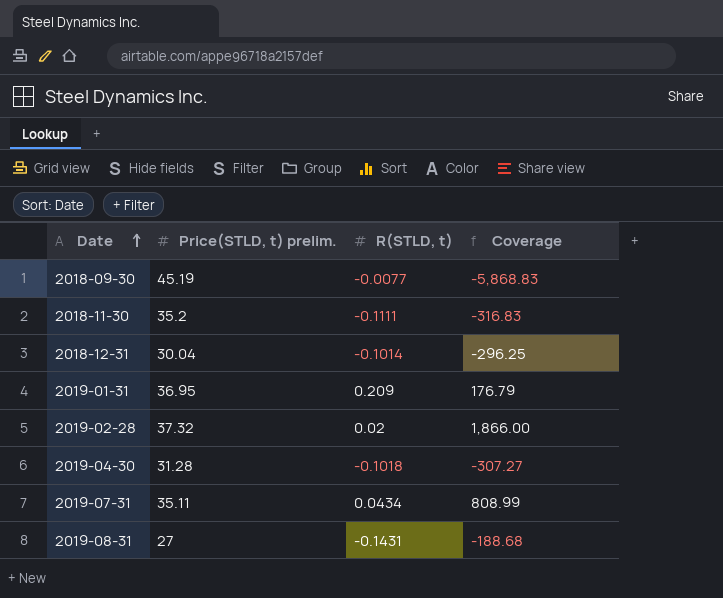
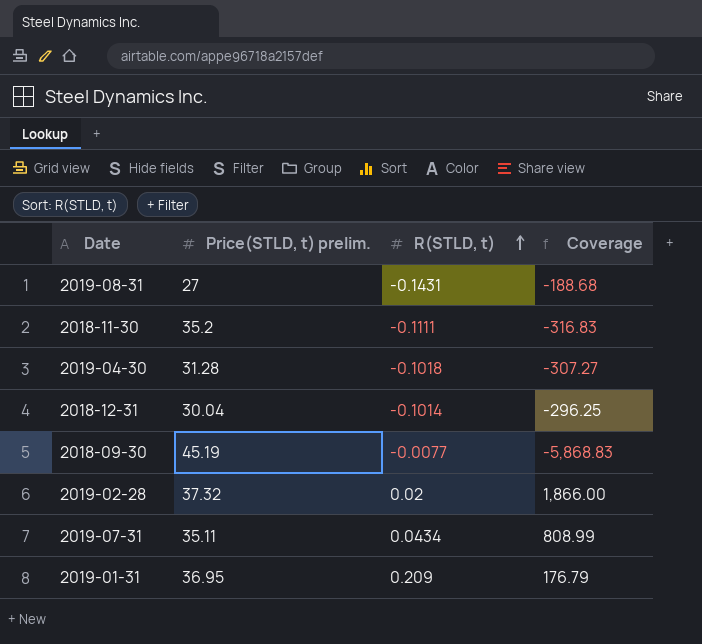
row order: Date ascending -> R(STLD, t) ascending

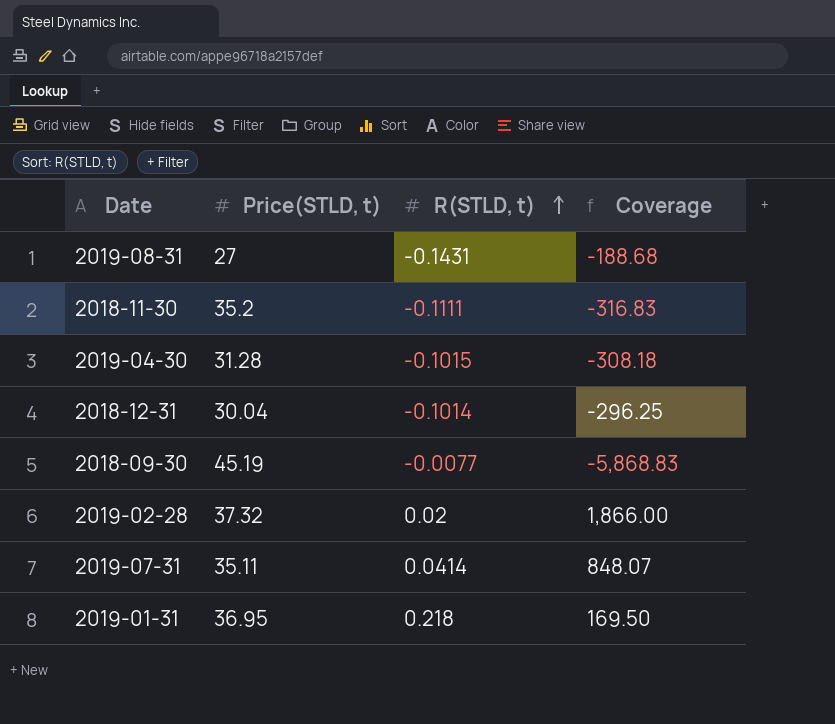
column name: Price(STLD, t) prelim. -> Price(STLD, t)
2019-04-30 | R(STLD, t): -0.1018 -> -0.1015
2019-04-30 | Coverage: -307.27 -> -308.18
2019-07-31 | R(STLD, t): 0.0434 -> 0.0414
2019-07-31 | Coverage: 808.99 -> 848.07
2019-01-31 | R(STLD, t): 0.209 -> 0.218
2019-01-31 | Coverage: 176.79 -> 169.50

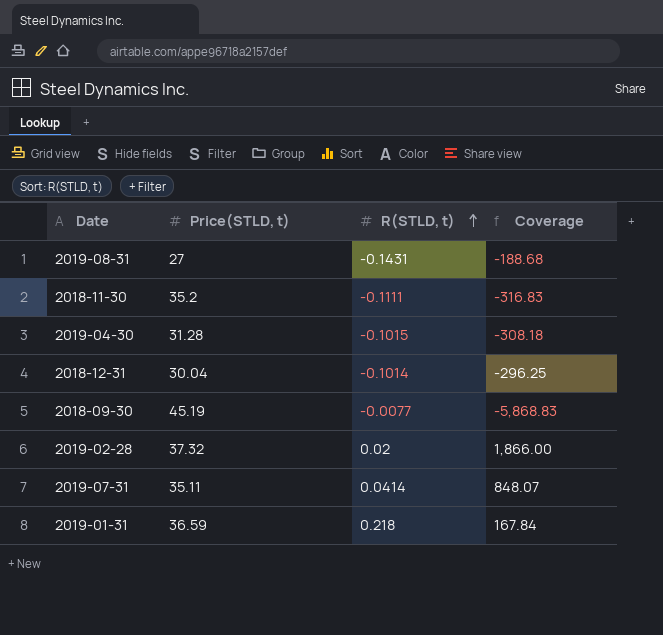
2019-01-31 | Price(STLD, t): 36.95 -> 36.59
2019-01-31 | Coverage: 169.50 -> 167.84

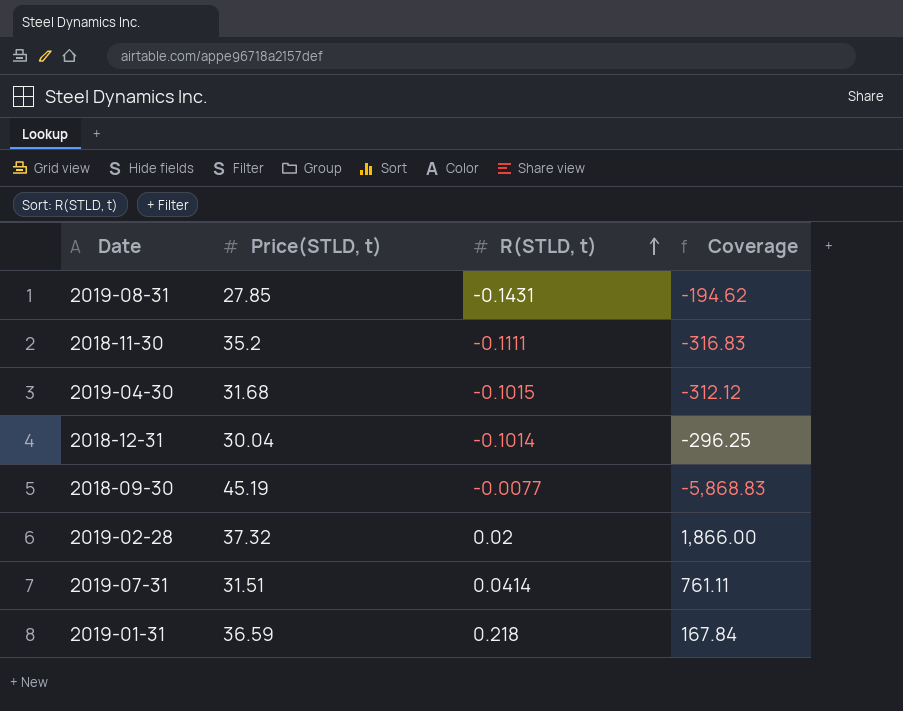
2019-08-31 | Price(STLD, t): 27 -> 27.85
2019-08-31 | Coverage: -188.68 -> -194.62
2019-04-30 | Price(STLD, t): 31.28 -> 31.68
2019-04-30 | Coverage: -308.18 -> -312.12
2019-07-31 | Price(STLD, t): 35.11 -> 31.51
2019-07-31 | Coverage: 848.07 -> 761.11

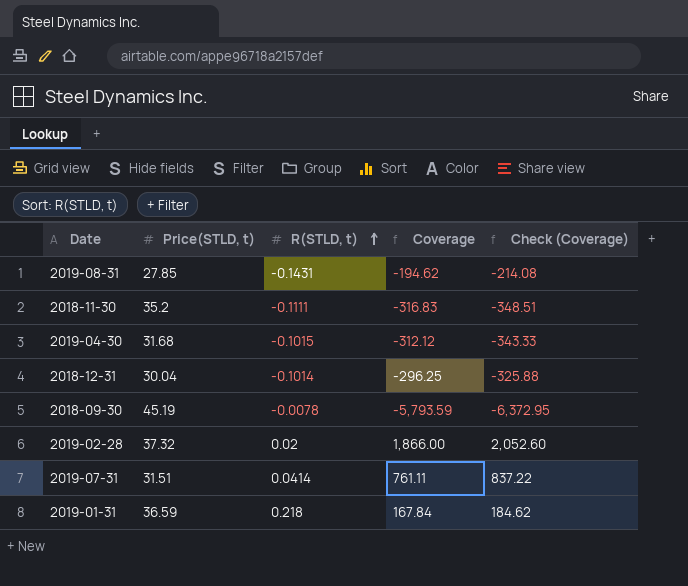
column Check (Coverage) | formula: none -> [Coverage] * 1.1
2018-09-30 | R(STLD, t): -0.0077 -> -0.0078
2018-09-30 | Coverage: -5,868.83 -> -5,793.59

